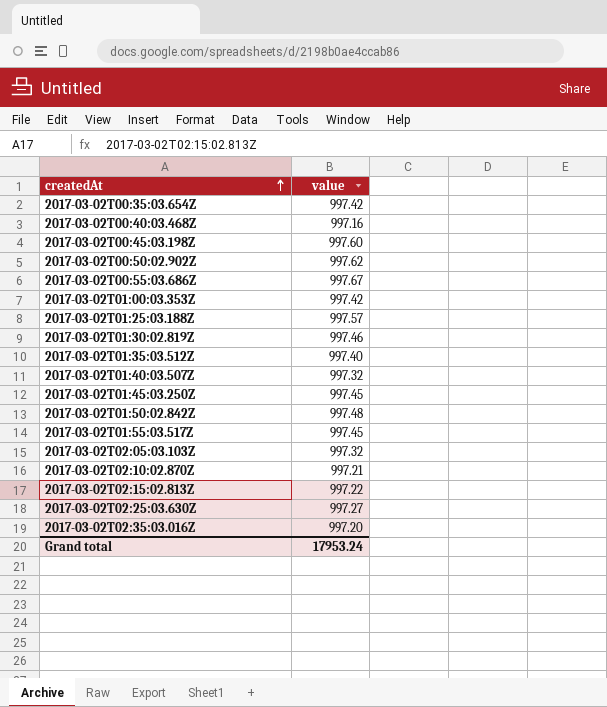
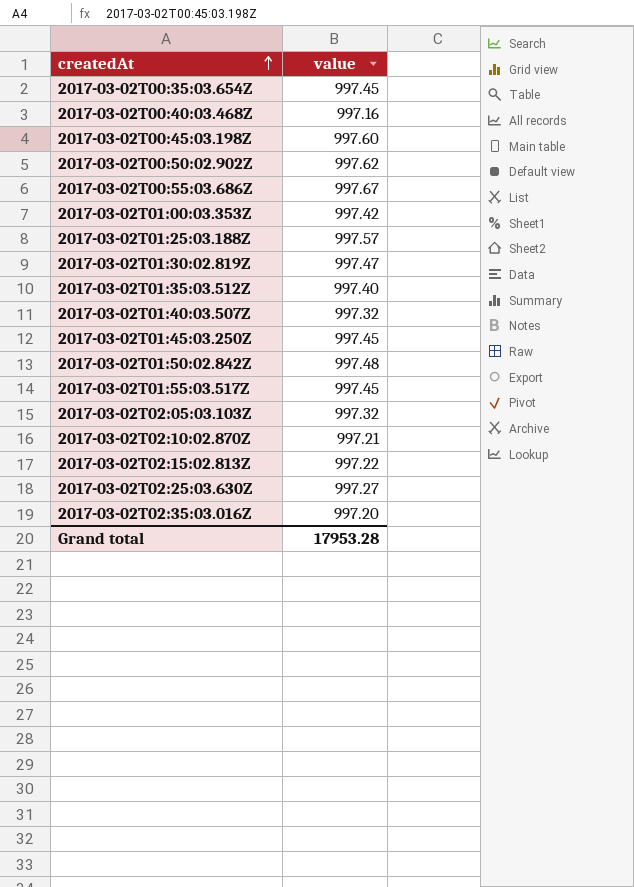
2017-03-02T00:35:03.654Z | value: 997.42 -> 997.45
2017-03-02T01:30:02.819Z | value: 997.46 -> 997.47
Grand total | value: 17953.24 -> 17953.28

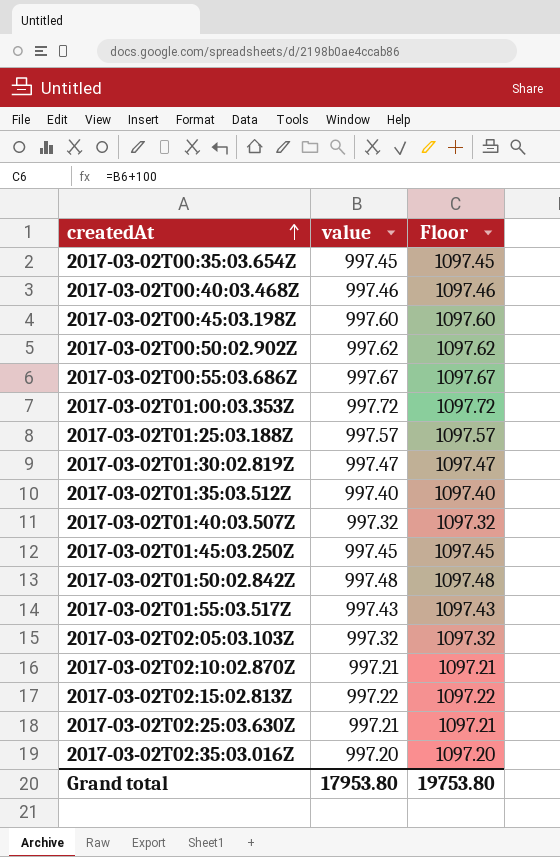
column Floor | formula: none -> [value] + 100
2017-03-02T00:40:03.468Z | value: 997.16 -> 997.46
2017-03-02T01:00:03.353Z | value: 997.42 -> 997.72
2017-03-02T01:55:03.517Z | value: 997.45 -> 997.43
2017-03-02T02:25:03.630Z | value: 997.27 -> 997.21
Grand total | value: 17953.28 -> 17953.80

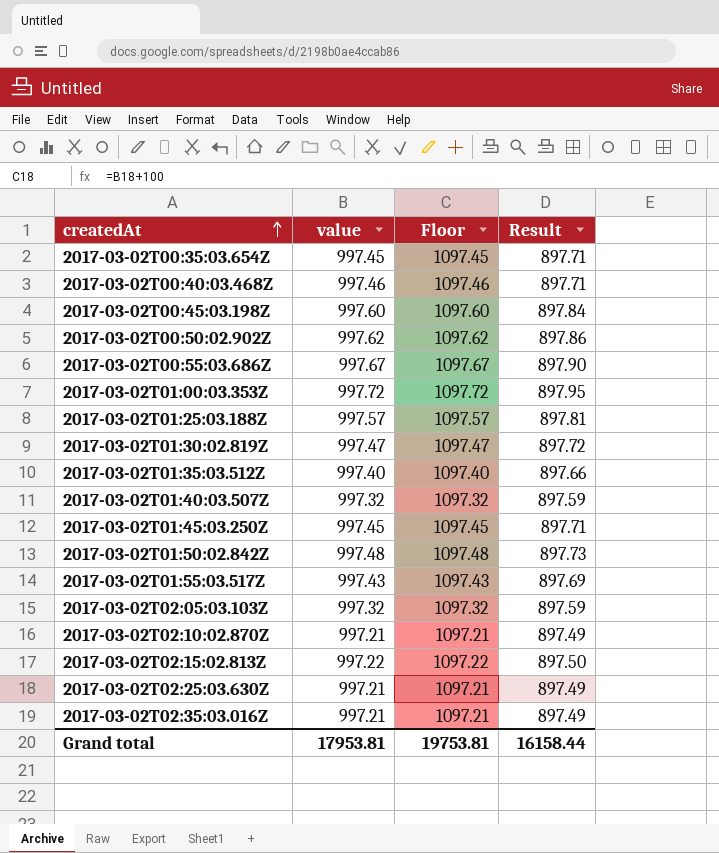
column Result | formula: none -> [value] * 0.9
2017-03-02T02:35:03.016Z | value: 997.20 -> 997.21
2017-03-02T02:35:03.016Z | Floor: 1097.20 -> 1097.21
Grand total | value: 17953.80 -> 17953.81
Grand total | Floor: 19753.80 -> 19753.81

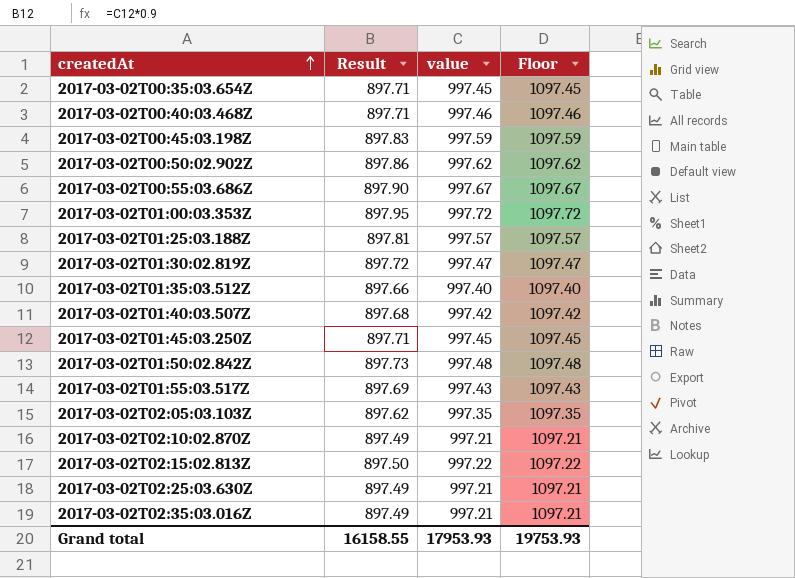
column Result | position: 4 -> 2
2017-03-02T00:45:03.198Z | Result: 897.84 -> 897.83
2017-03-02T00:45:03.198Z | value: 997.60 -> 997.59
2017-03-02T00:45:03.198Z | Floor: 1097.60 -> 1097.59
2017-03-02T01:40:03.507Z | Result: 897.59 -> 897.68
2017-03-02T01:40:03.507Z | value: 997.32 -> 997.42
2017-03-02T01:40:03.507Z | Floor: 1097.32 -> 1097.42
2017-03-02T02:05:03.103Z | Result: 897.59 -> 897.62
2017-03-02T02:05:03.103Z | value: 997.32 -> 997.35
2017-03-02T02:05:03.103Z | Floor: 1097.32 -> 1097.35
Grand total | Result: 16158.44 -> 16158.55
Grand total | value: 17953.81 -> 17953.93
Grand total | Floor: 19753.81 -> 19753.93

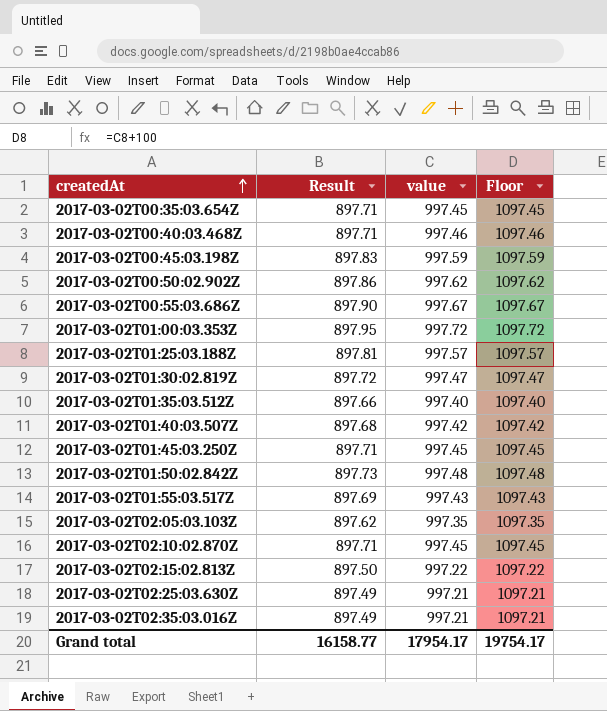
2017-03-02T02:10:02.870Z | Result: 897.49 -> 897.71
2017-03-02T02:10:02.870Z | value: 997.21 -> 997.45
2017-03-02T02:10:02.870Z | Floor: 1097.21 -> 1097.45
Grand total | Result: 16158.55 -> 16158.77
Grand total | value: 17953.93 -> 17954.17
Grand total | Floor: 19753.93 -> 19754.17

